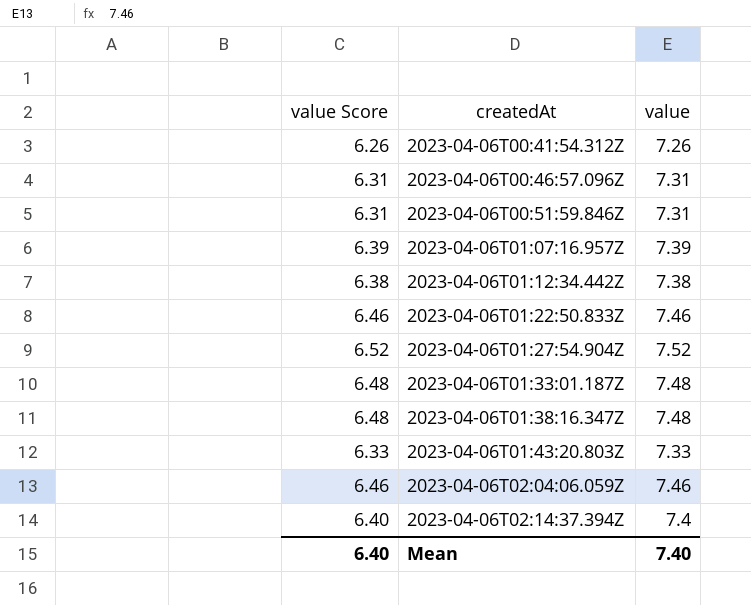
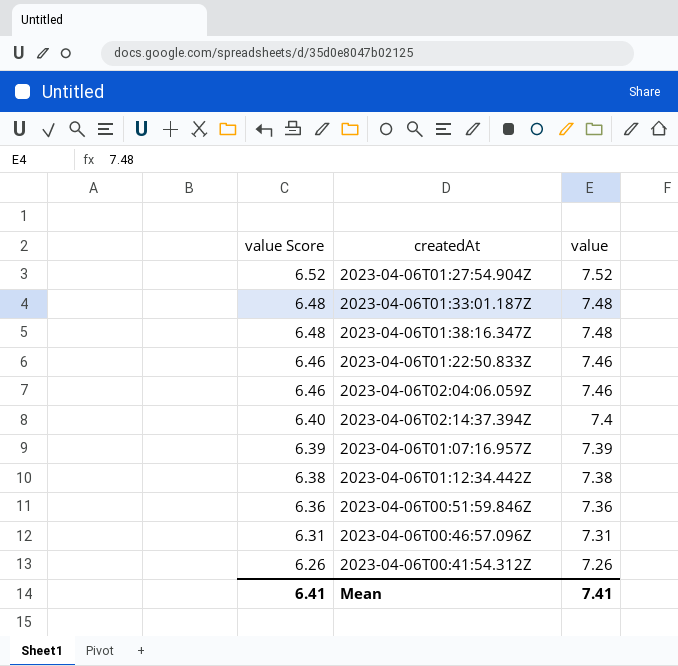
row order: createdAt ascending -> value Score descending
row 2023-04-06T01:43:20.803Z: 6.33 | 7.33 -> none
2023-04-06T00:51:59.846Z | value Score: 6.31 -> 6.36
2023-04-06T00:51:59.846Z | value: 7.31 -> 7.36
Mean | value Score: 6.40 -> 6.41
Mean | value: 7.40 -> 7.41

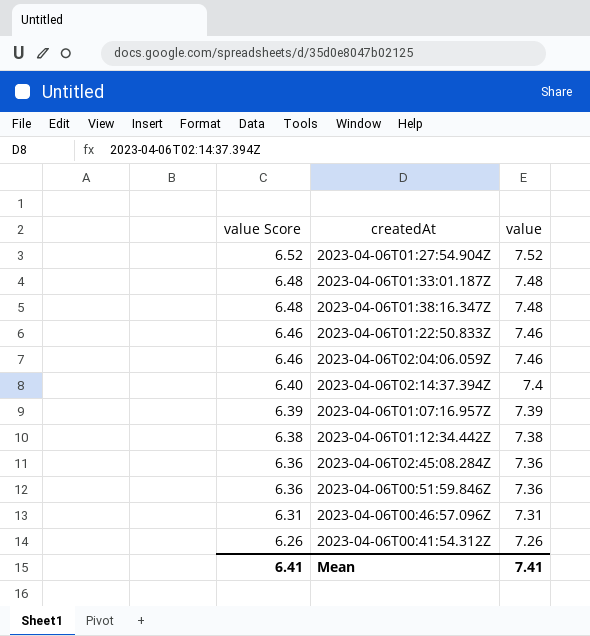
row 2023-04-06T02:45:08.284Z: none -> 6.36 | 7.36

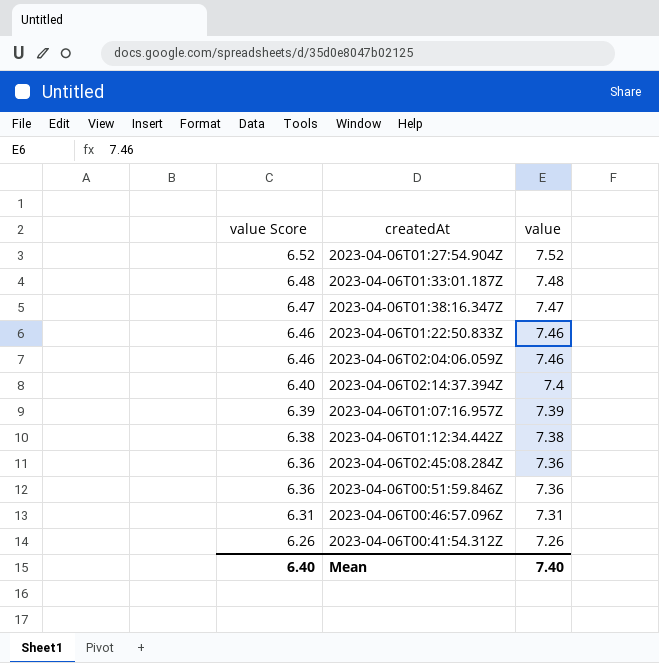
2023-04-06T01:38:16.347Z | value Score: 6.48 -> 6.47
2023-04-06T01:38:16.347Z | value: 7.48 -> 7.47
Mean | value Score: 6.41 -> 6.40
Mean | value: 7.41 -> 7.40

